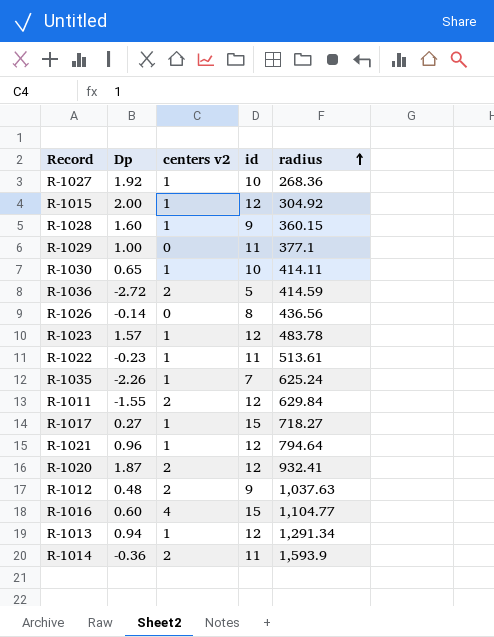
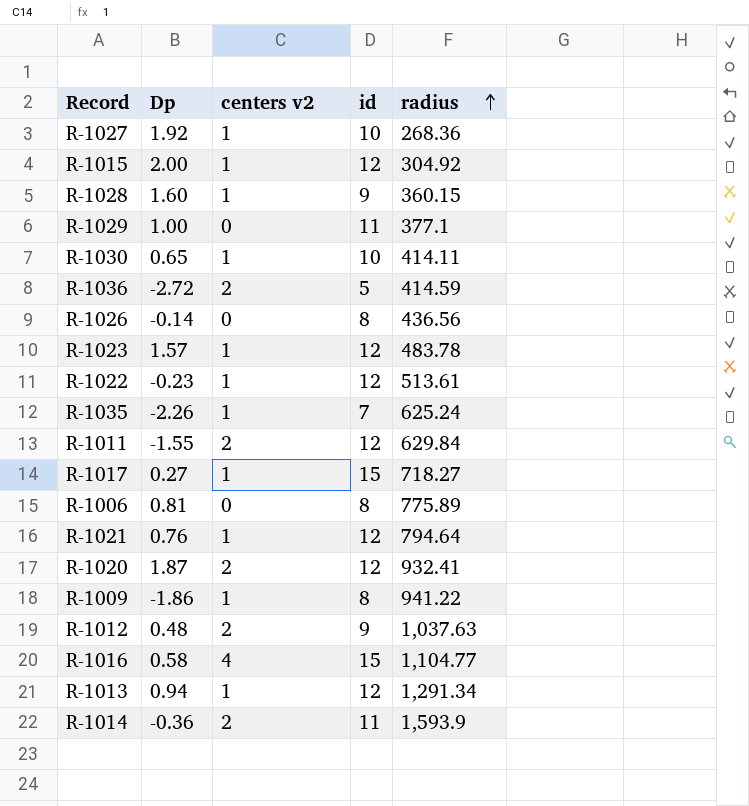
R-1022 | id: 11 -> 12
row R-1006: none -> 0.81 | 0 | 8 | 775.89
R-1021 | Dp: 0.96 -> 0.76
row R-1009: none -> -1.86 | 1 | 8 | 941.22
R-1016 | Dp: 0.60 -> 0.58

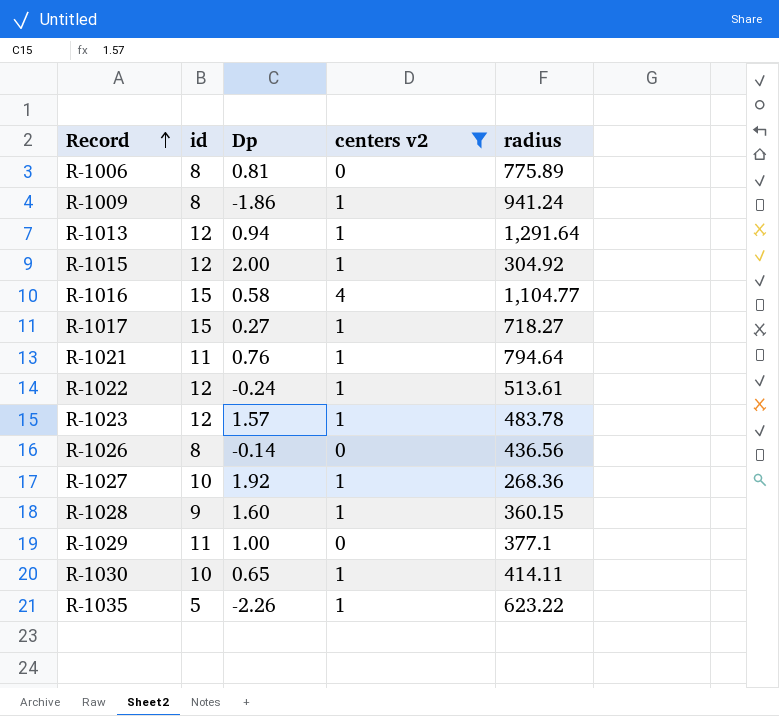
filter: none -> centers v2 != 2
row order: radius ascending -> Record ascending
column id | position: 4 -> 2
R-1009 | radius: 941.22 -> 941.24
R-1013 | radius: 1,291.34 -> 1,291.64
R-1021 | id: 12 -> 11
R-1022 | Dp: -0.23 -> -0.24
R-1035 | id: 7 -> 5
R-1035 | radius: 625.24 -> 623.22

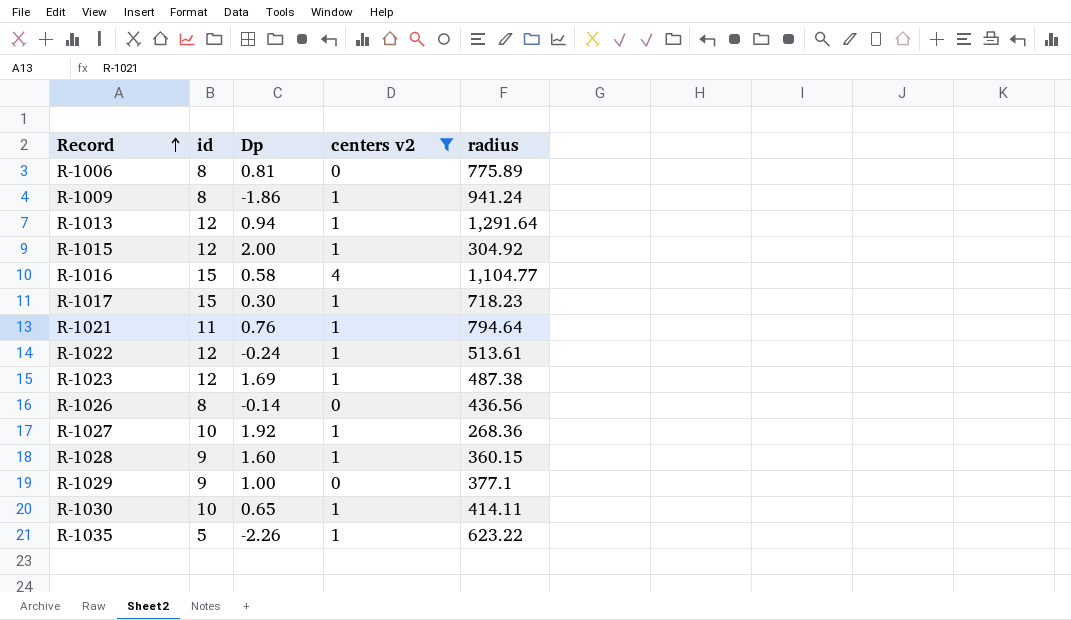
R-1017 | Dp: 0.27 -> 0.30
R-1017 | radius: 718.27 -> 718.23
R-1023 | Dp: 1.57 -> 1.69
R-1023 | radius: 483.78 -> 487.38
R-1029 | id: 11 -> 9

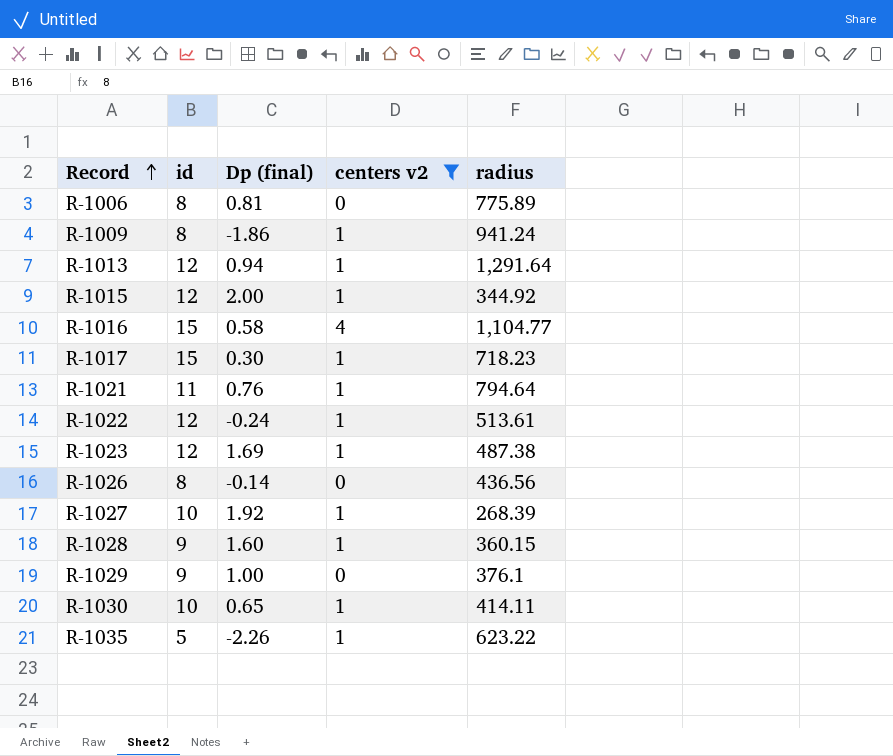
column name: Dp -> Dp (final)
R-1015 | radius: 304.92 -> 344.92
R-1027 | radius: 268.36 -> 268.39
R-1029 | radius: 377.1 -> 376.1

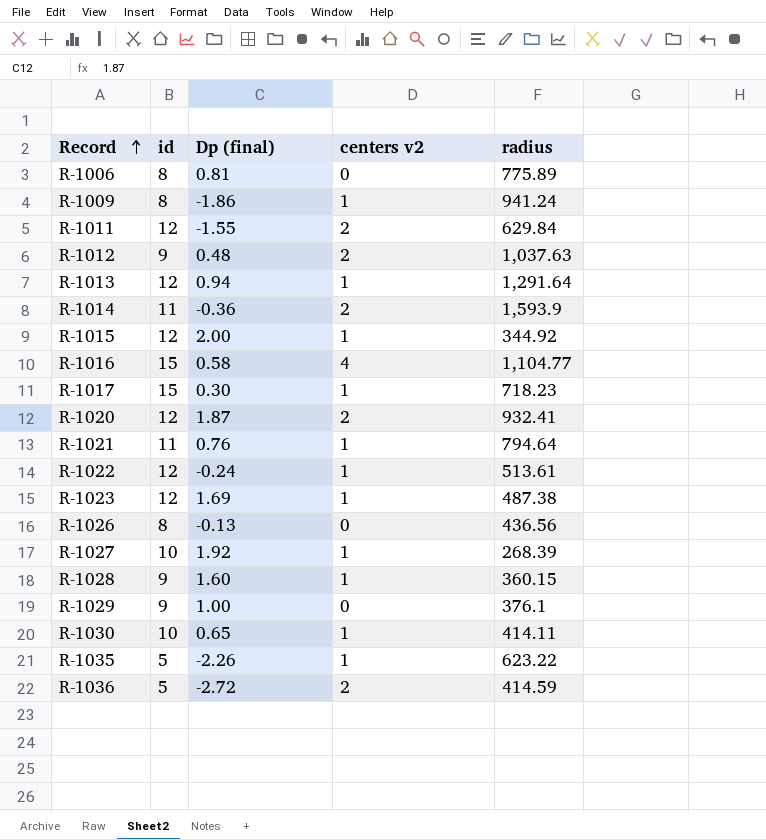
filter: centers v2 != 2 -> none
R-1026 | Dp (final): -0.14 -> -0.13

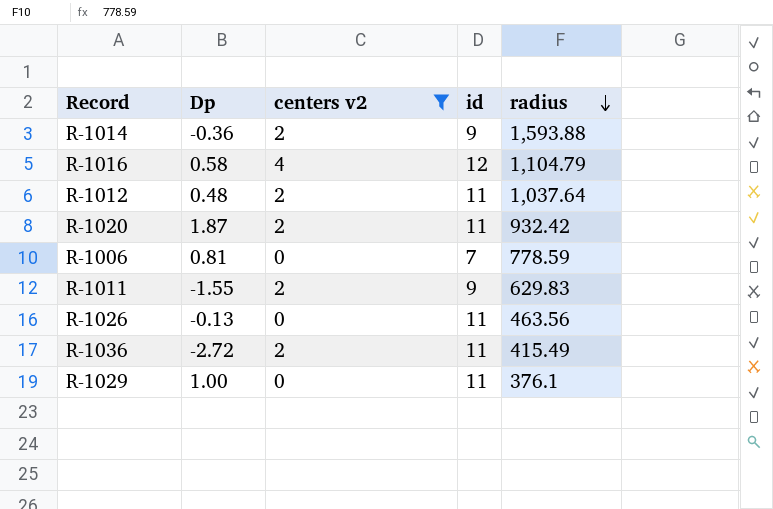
filter: none -> centers v2 != 1
row order: Record ascending -> radius descending
column name: Dp (final) -> Dp
column id | position: 2 -> 4
R-1014 | id: 11 -> 9
R-1014 | radius: 1,593.9 -> 1,593.88
R-1016 | id: 15 -> 12
R-1016 | radius: 1,104.77 -> 1,104.79
R-1012 | id: 9 -> 11
R-1012 | radius: 1,037.63 -> 1,037.64
R-1020 | id: 12 -> 11
R-1020 | radius: 932.41 -> 932.42
R-1006 | id: 8 -> 7
R-1006 | radius: 775.89 -> 778.59
R-1011 | id: 12 -> 9
R-1011 | radius: 629.84 -> 629.83
R-1026 | id: 8 -> 11
R-1026 | radius: 436.56 -> 463.56
R-1036 | id: 5 -> 11
R-1036 | radius: 414.59 -> 415.49
R-1029 | id: 9 -> 11

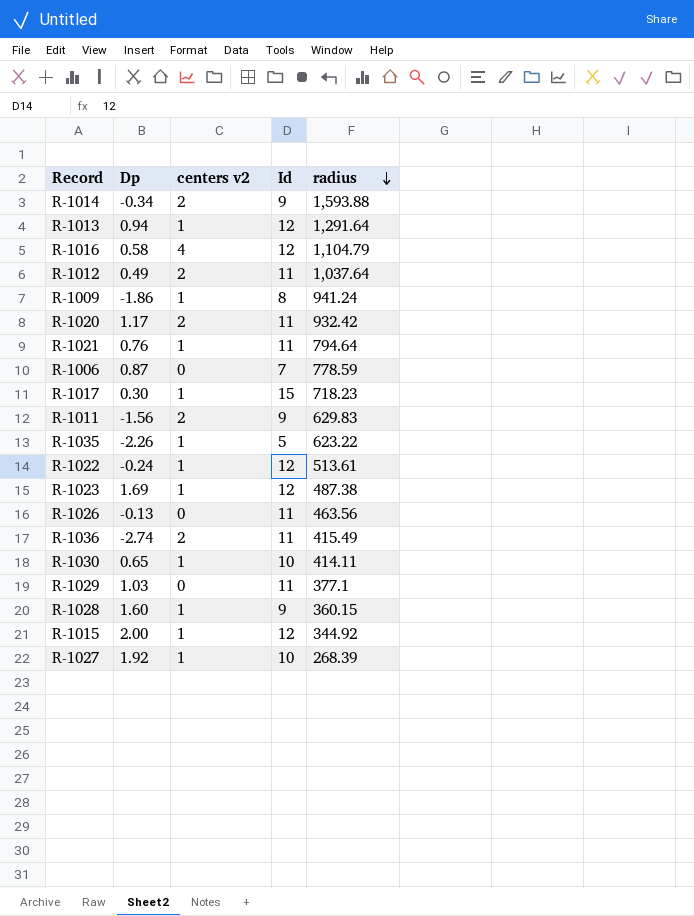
filter: centers v2 != 1 -> none
column name: id -> Id
R-1014 | Dp: -0.36 -> -0.34
R-1012 | Dp: 0.48 -> 0.49
R-1020 | Dp: 1.87 -> 1.17
R-1006 | Dp: 0.81 -> 0.87
R-1011 | Dp: -1.55 -> -1.56
R-1036 | Dp: -2.72 -> -2.74
R-1029 | Dp: 1.00 -> 1.03
R-1029 | radius: 376.1 -> 377.1

